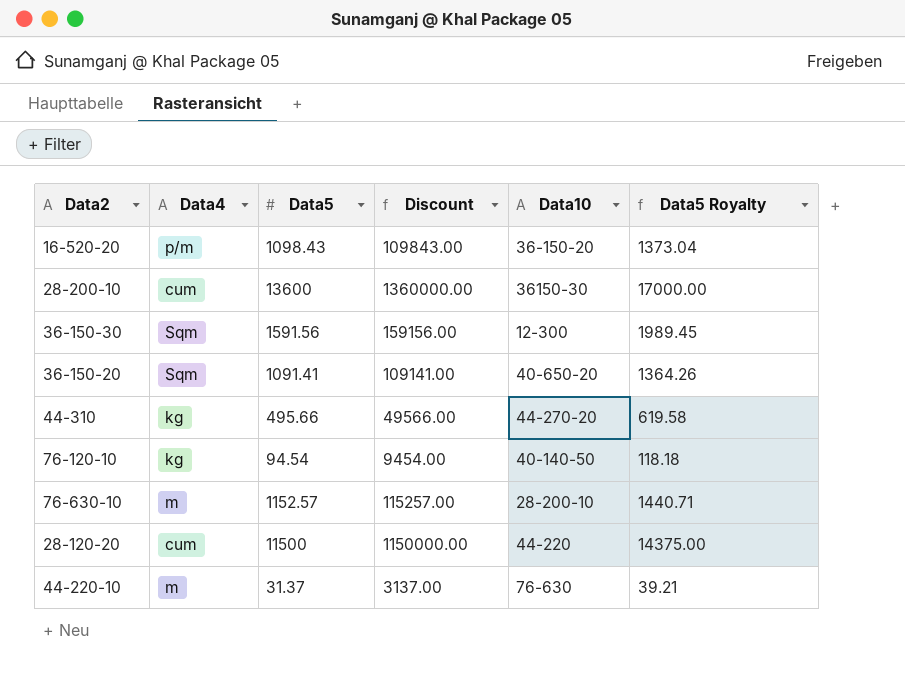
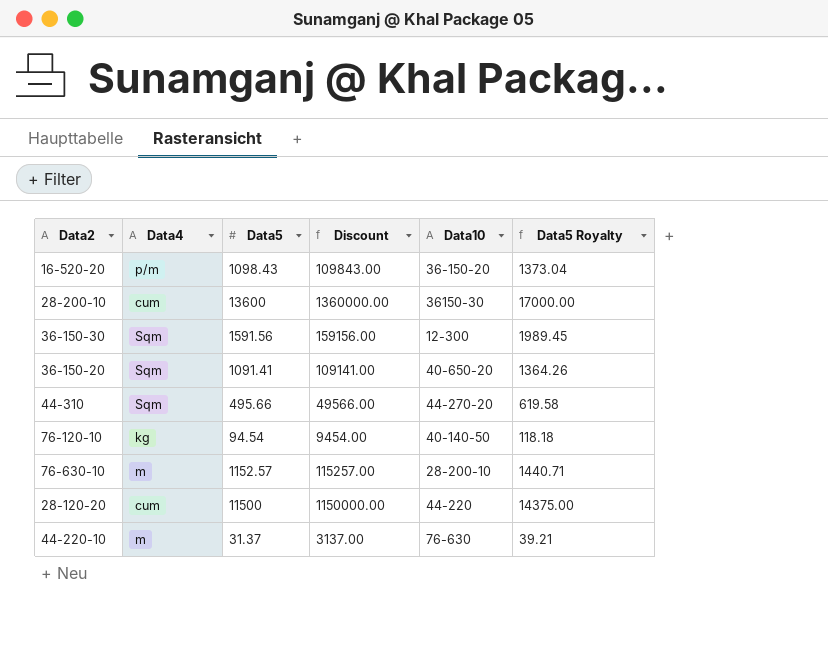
44-310 | Data4: kg -> Sqm

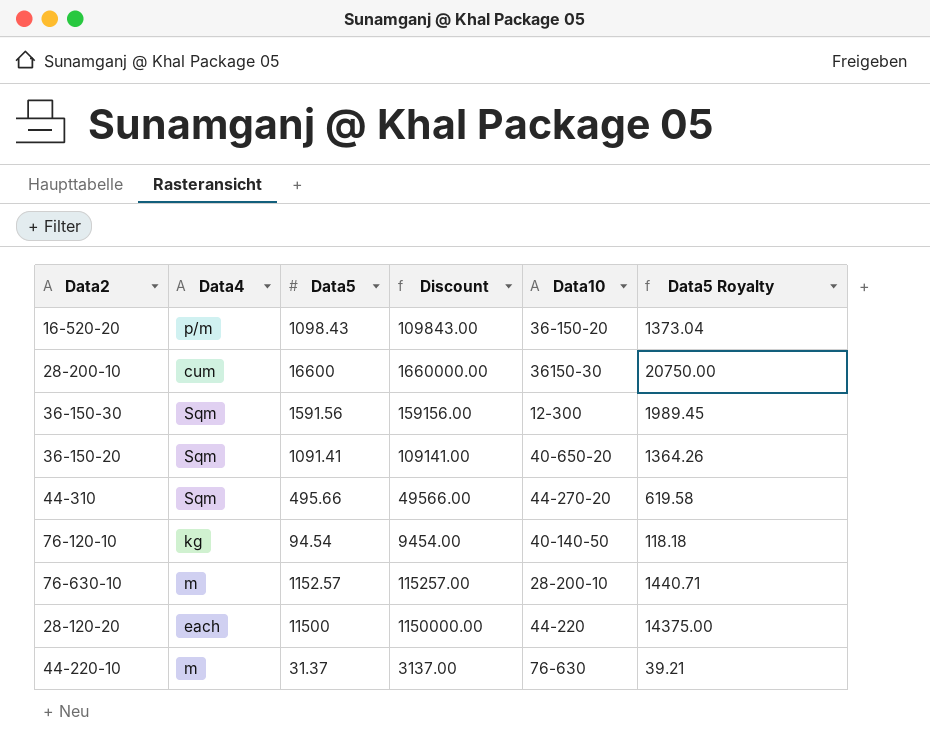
28-200-10 | Data5: 13600 -> 16600
28-200-10 | Discount: 1360000.00 -> 1660000.00
28-200-10 | Data5 Royalty: 17000.00 -> 20750.00
28-120-20 | Data4: cum -> each

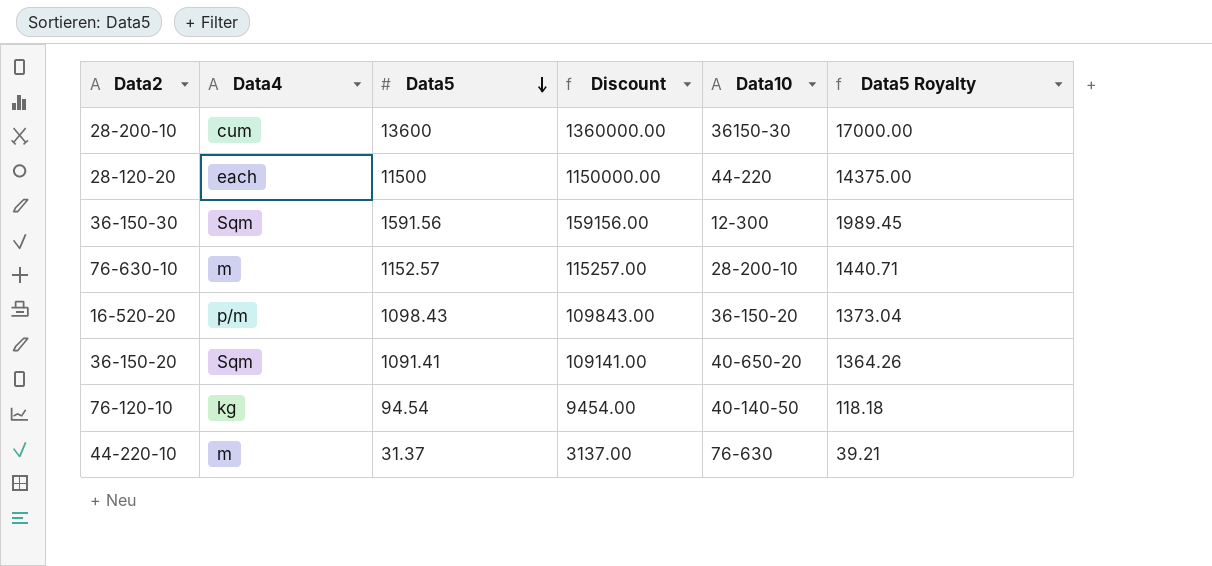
row order: none -> Data5 descending
row 44-310: Sqm | 495.66 | 49566.00 | 44-270-20 | 619.58 -> none
28-200-10 | Data5: 16600 -> 13600
28-200-10 | Discount: 1660000.00 -> 1360000.00
28-200-10 | Data5 Royalty: 20750.00 -> 17000.00

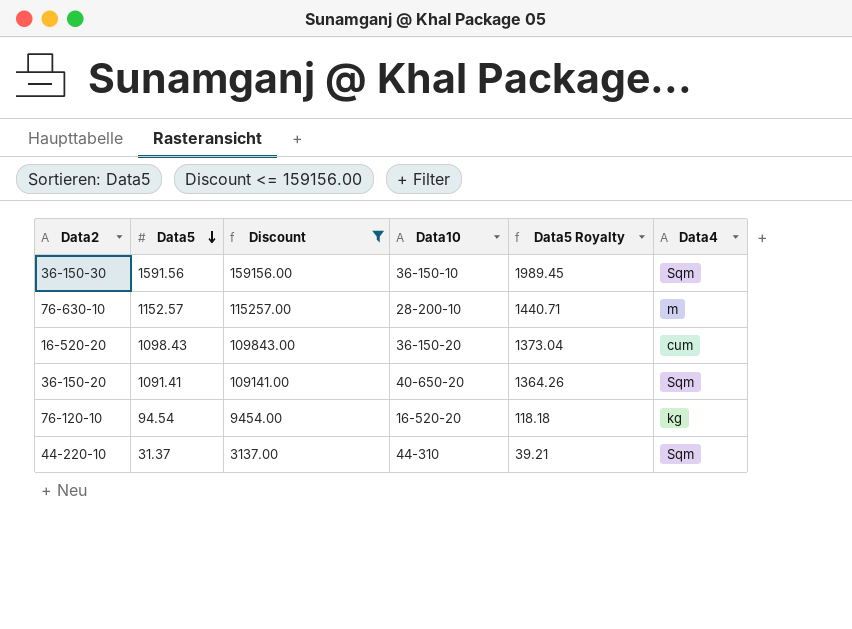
filter: none -> Discount <= 159156.00
column Data4 | position: 2 -> 6
36-150-30 | Data10: 12-300 -> 36-150-10
16-520-20 | Data4: p/m -> cum
76-120-10 | Data10: 40-140-50 -> 16-520-20
44-220-10 | Data10: 76-630 -> 44-310
44-220-10 | Data4: m -> Sqm

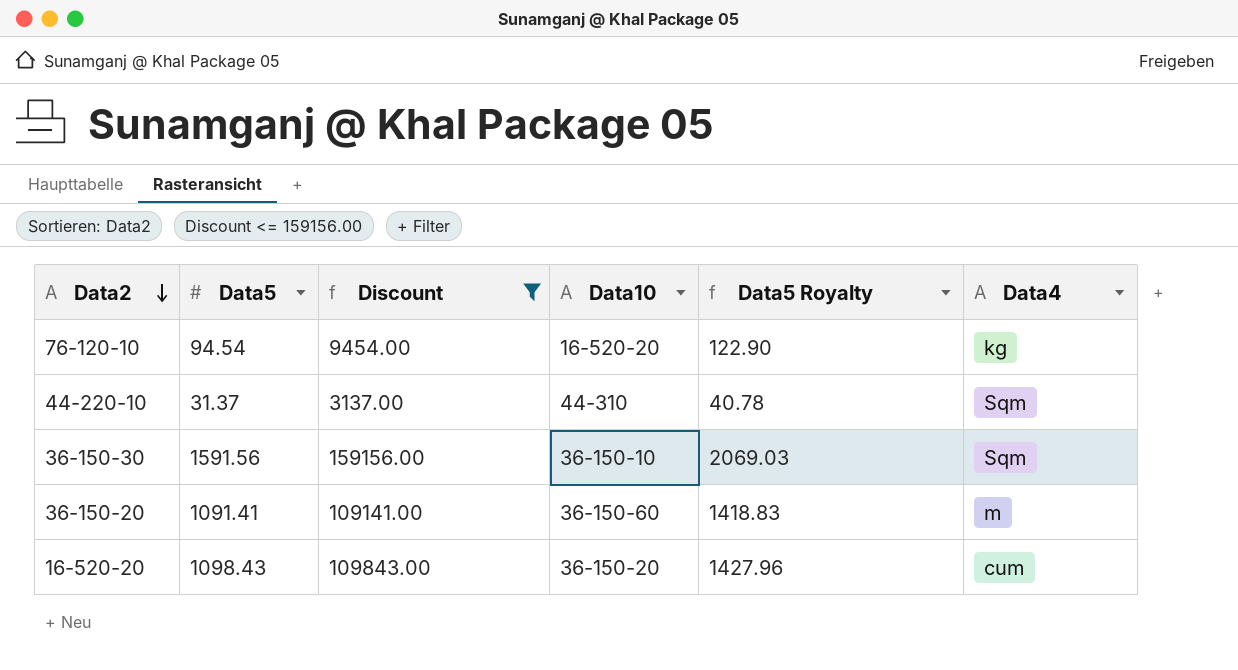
row order: Data5 descending -> Data2 descending
column Data5 Royalty | formula: [Data5] * 1.25 -> [Data5] * 1.3
row 76-630-10: 1152.57 | 115257.00 | 28-200-10 | 1440.71 | m -> none
36-150-20 | Data10: 40-650-20 -> 36-150-60
36-150-20 | Data4: Sqm -> m

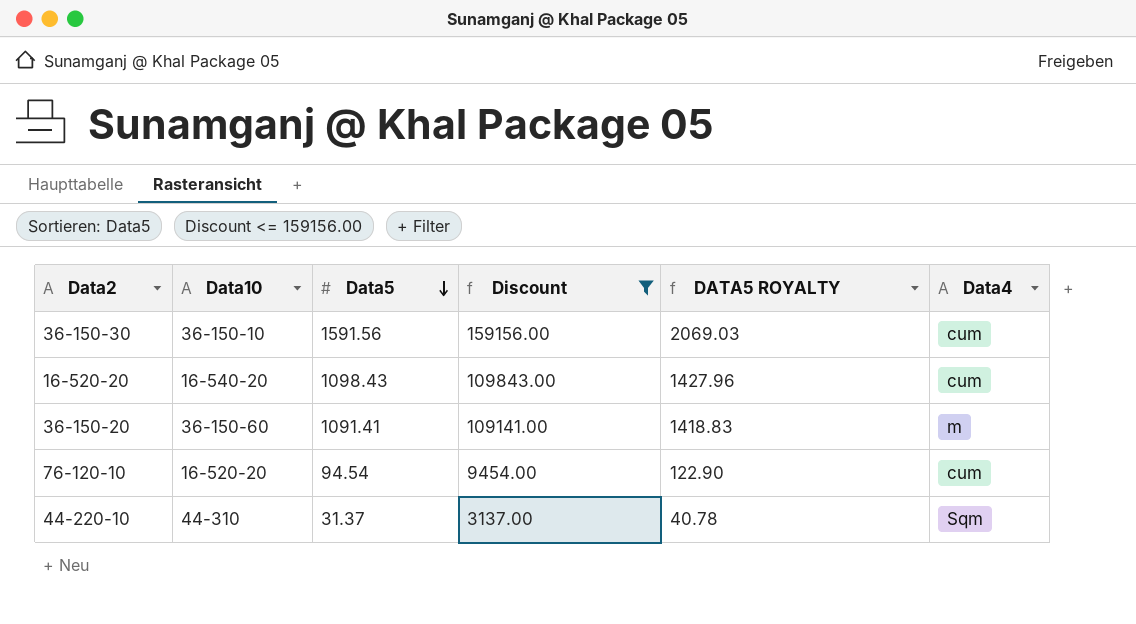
row order: Data2 descending -> Data5 descending
column Data10 | position: 4 -> 2
column name: Data5 Royalty -> DATA5 ROYALTY
36-150-30 | Data4: Sqm -> cum
16-520-20 | Data10: 36-150-20 -> 16-540-20
76-120-10 | Data4: kg -> cum

